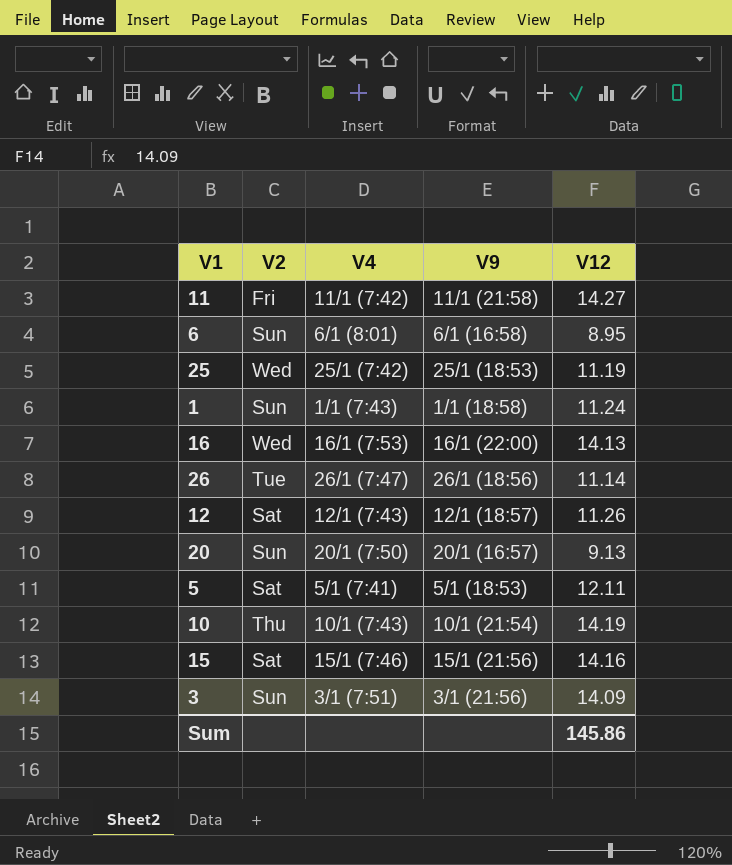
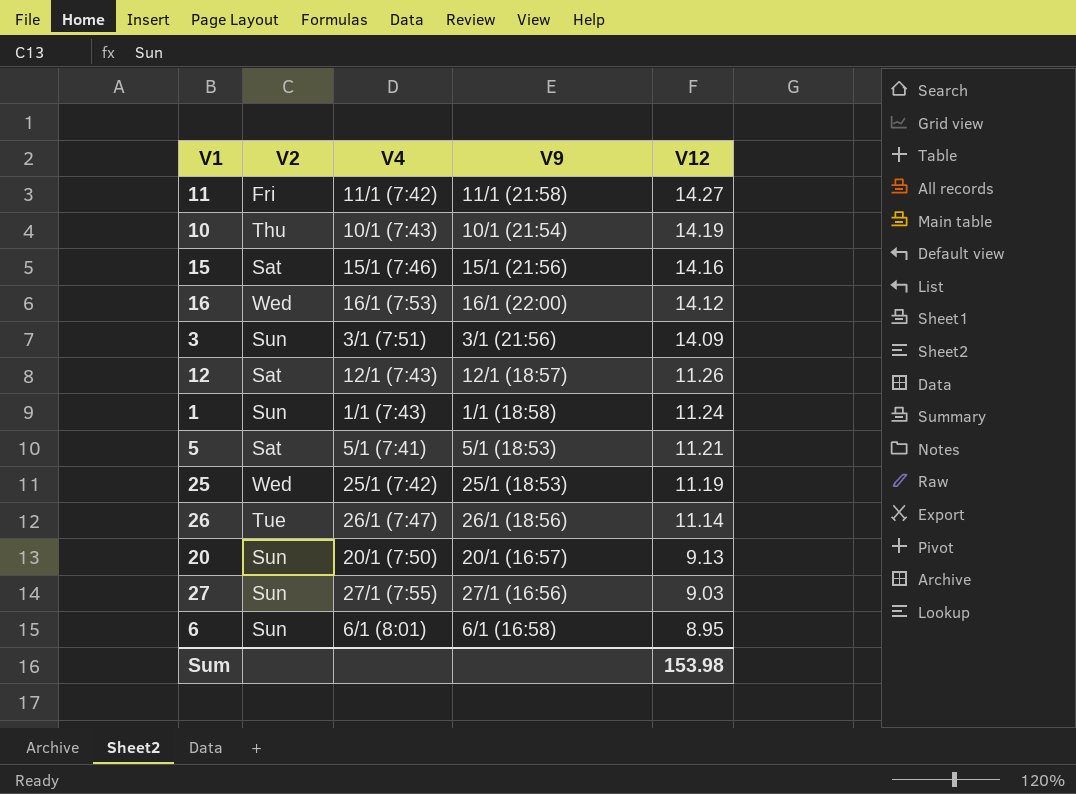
row order: none -> V12 descending
16 | V12: 14.13 -> 14.12
5 | V12: 12.11 -> 11.21
row 27: none -> Sun | 27/1 (7:55) | 27/1 (16:56) | 9.03
Sum | V12: 145.86 -> 153.98

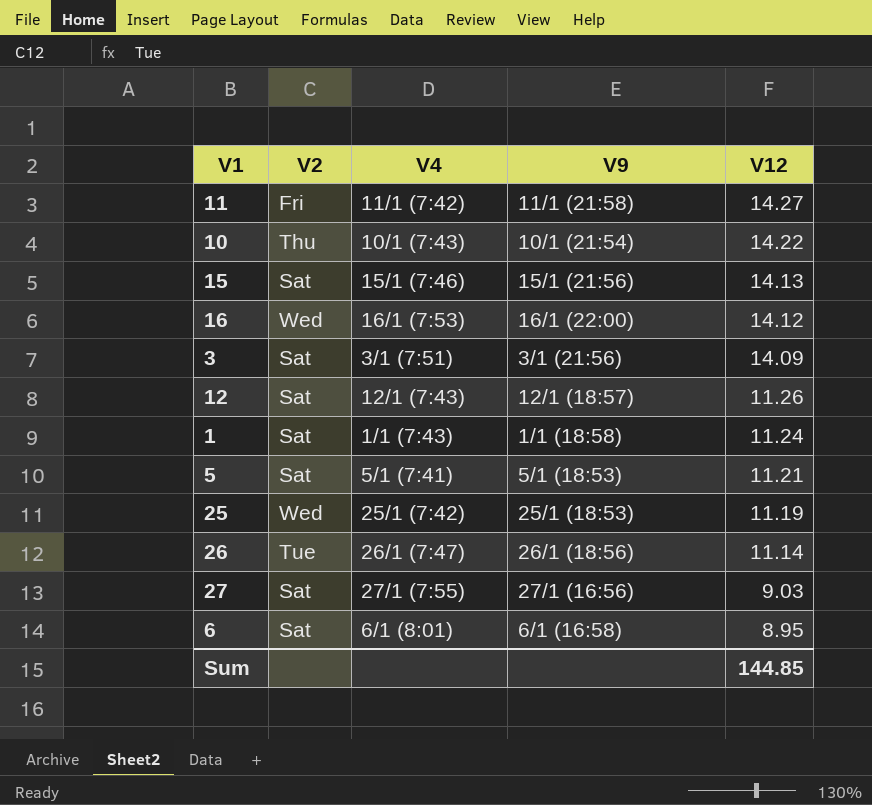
row 20: Sun | 20/1 (7:50) | 20/1 (16:57) | 9.13 -> none
10 | V12: 14.19 -> 14.22
15 | V12: 14.16 -> 14.13
3 | V2: Sun -> Sat
1 | V2: Sun -> Sat
27 | V2: Sun -> Sat
6 | V2: Sun -> Sat
Sum | V12: 153.98 -> 144.85

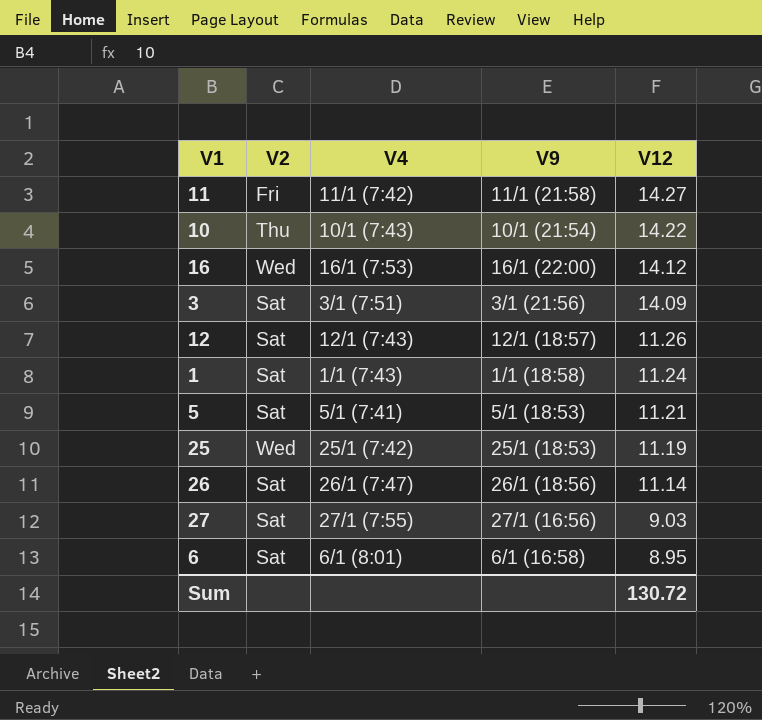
row 15: Sat | 15/1 (7:46) | 15/1 (21:56) | 14.13 -> none
26 | V2: Tue -> Sat
Sum | V12: 144.85 -> 130.72

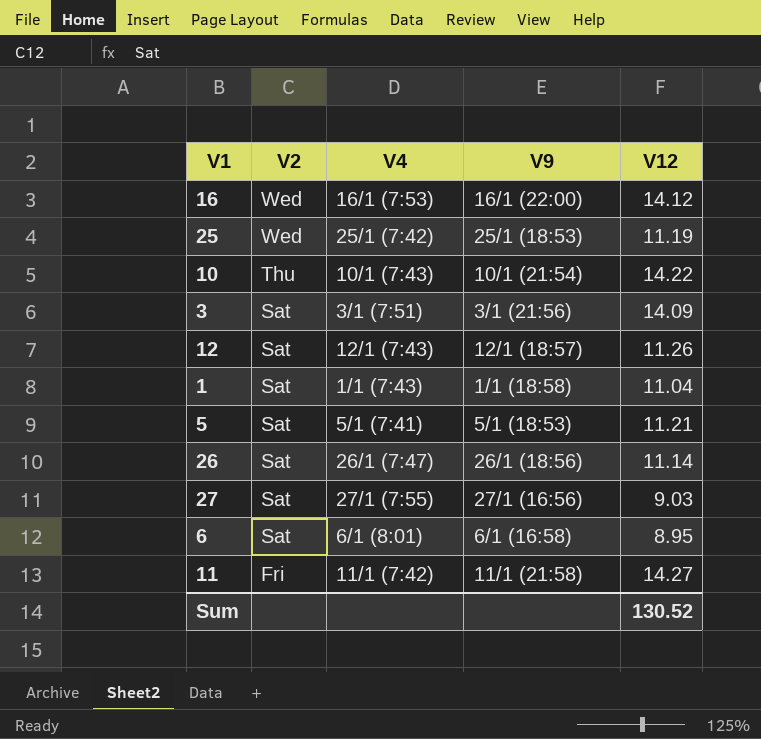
row order: V12 descending -> V2 descending
1 | V12: 11.24 -> 11.04
Sum | V12: 130.72 -> 130.52

